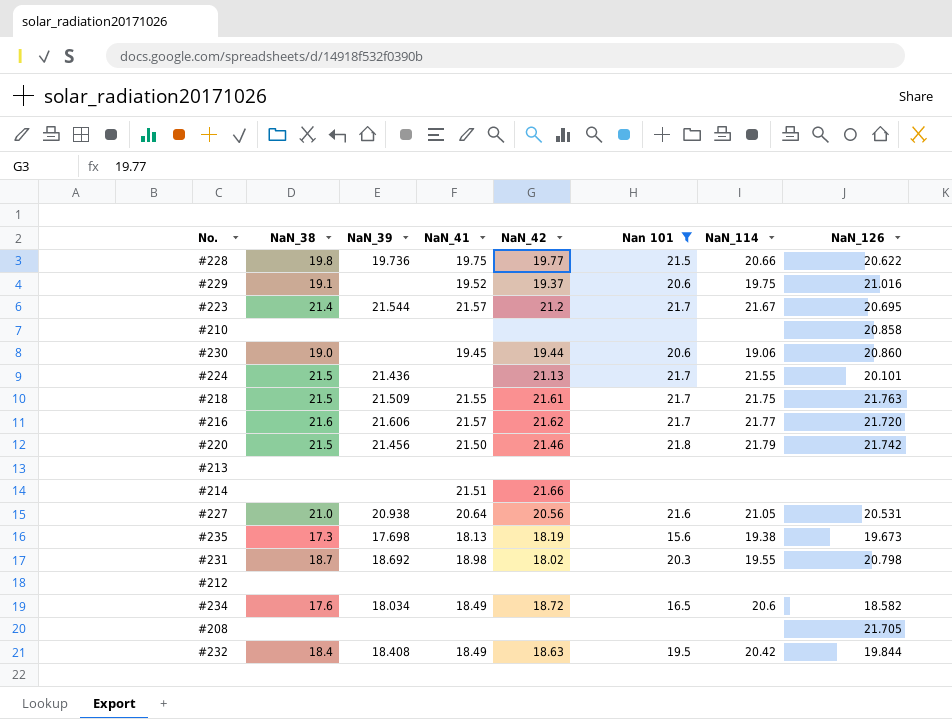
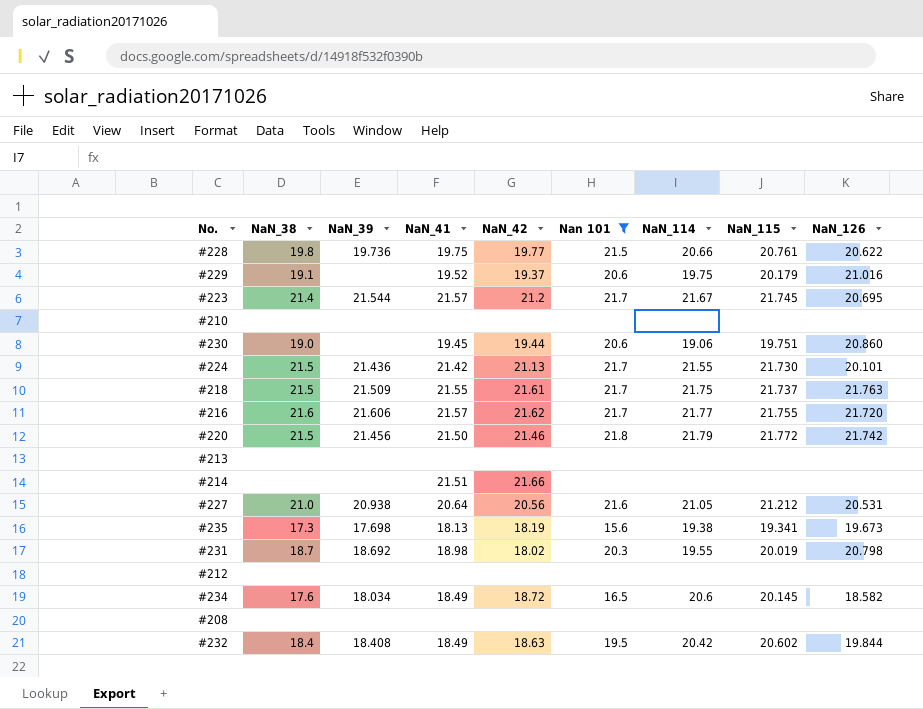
column NaN_115 | position: none -> 8
#210 | NaN_126: 20.858 -> none
#224 | NaN_41: none -> 21.42
#208 | NaN_126: 21.705 -> none

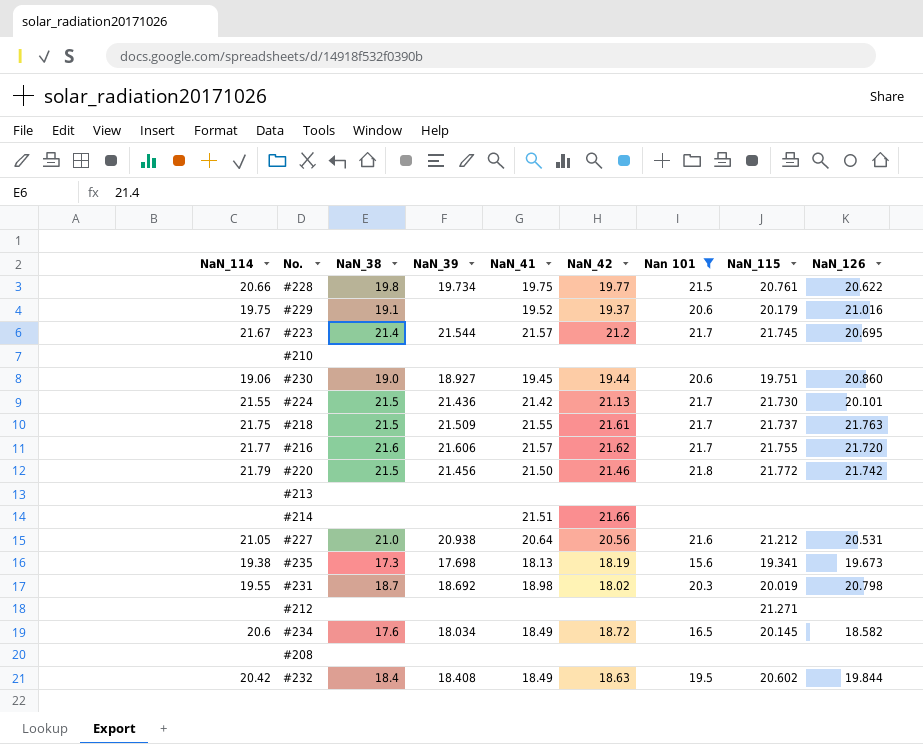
column NaN_114 | position: 7 -> 1
#228 | NaN_39: 19.736 -> 19.734
#230 | NaN_39: none -> 18.927
#212 | NaN_115: none -> 21.271

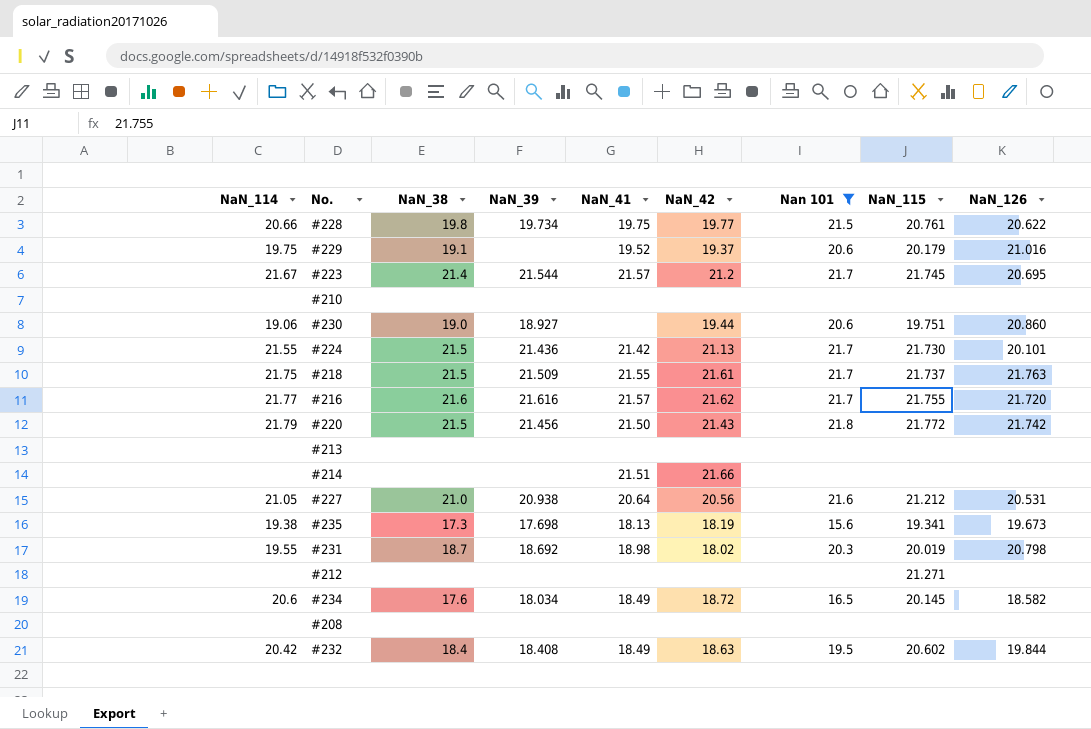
#230 | NaN_41: 19.45 -> none
#216 | NaN_39: 21.606 -> 21.616
#220 | NaN_42: 21.46 -> 21.43

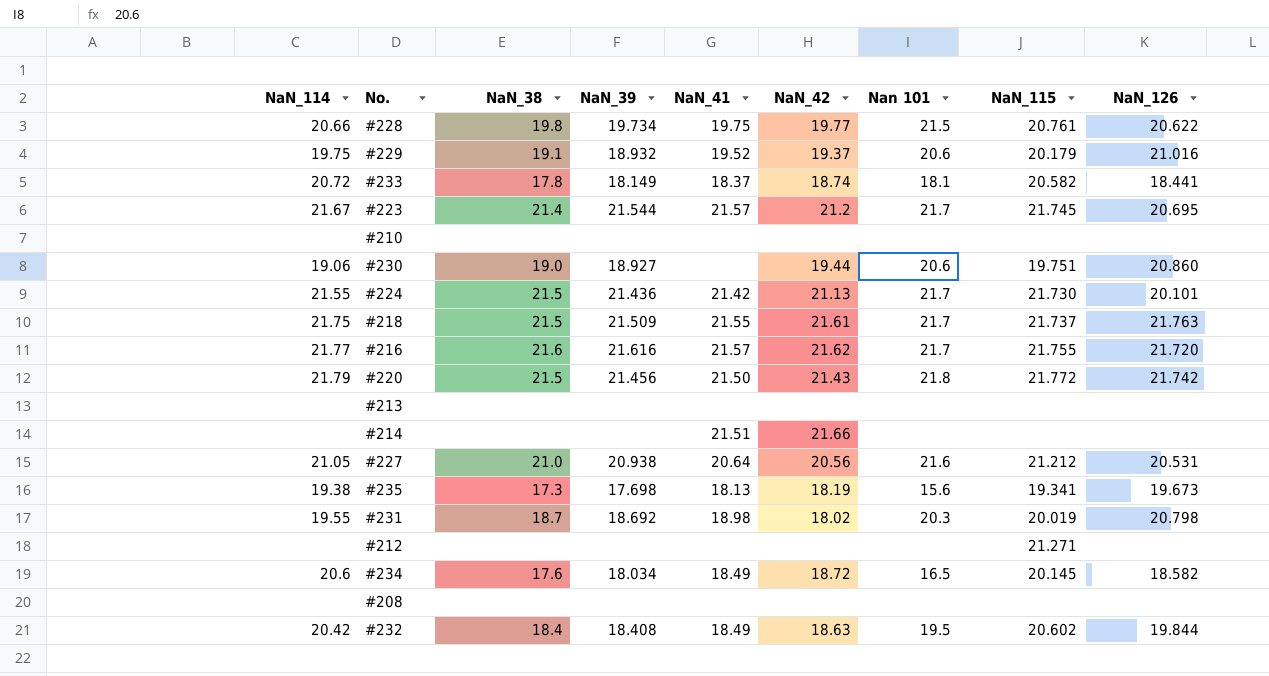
filter: Nan 101 != 18.1 -> none
#229 | NaN_39: none -> 18.932

